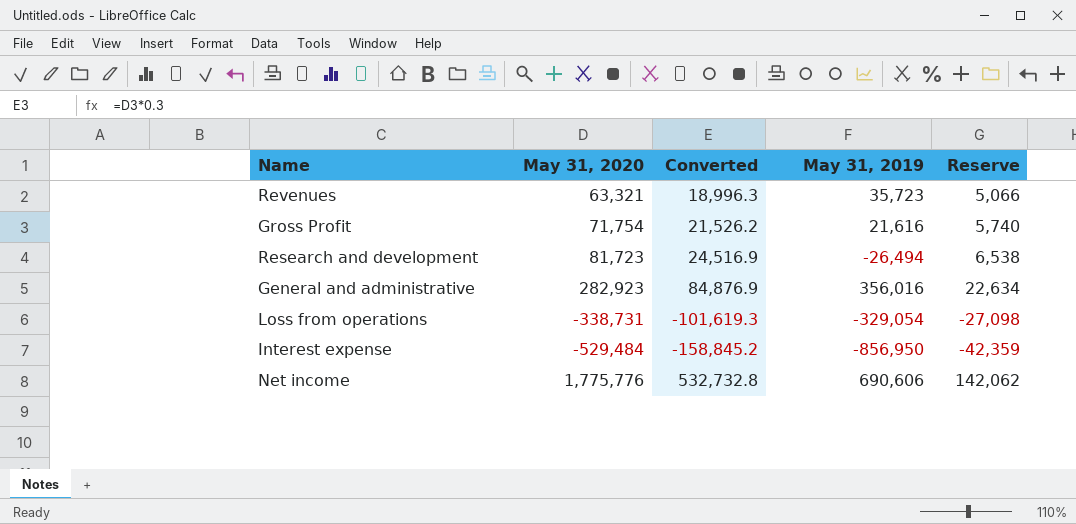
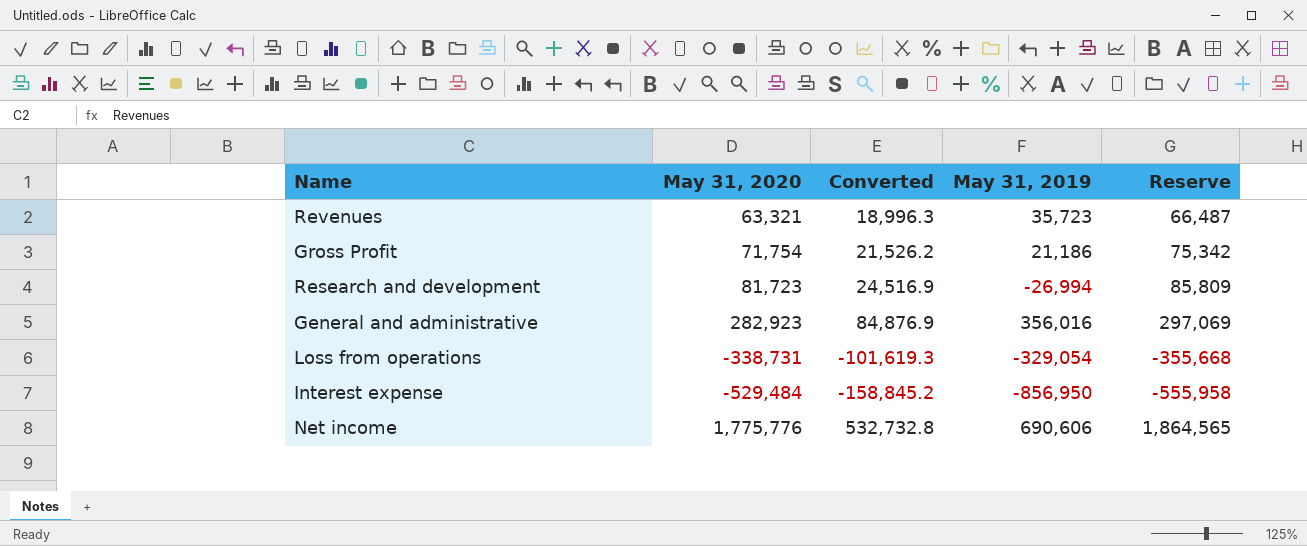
column Reserve | formula: [May 31, 2020] * 0.08 -> [May 31, 2020] * 1.05
Gross Profit | May 31, 2019: 21,616 -> 21,186
Research and development | May 31, 2019: -26,494 -> -26,994

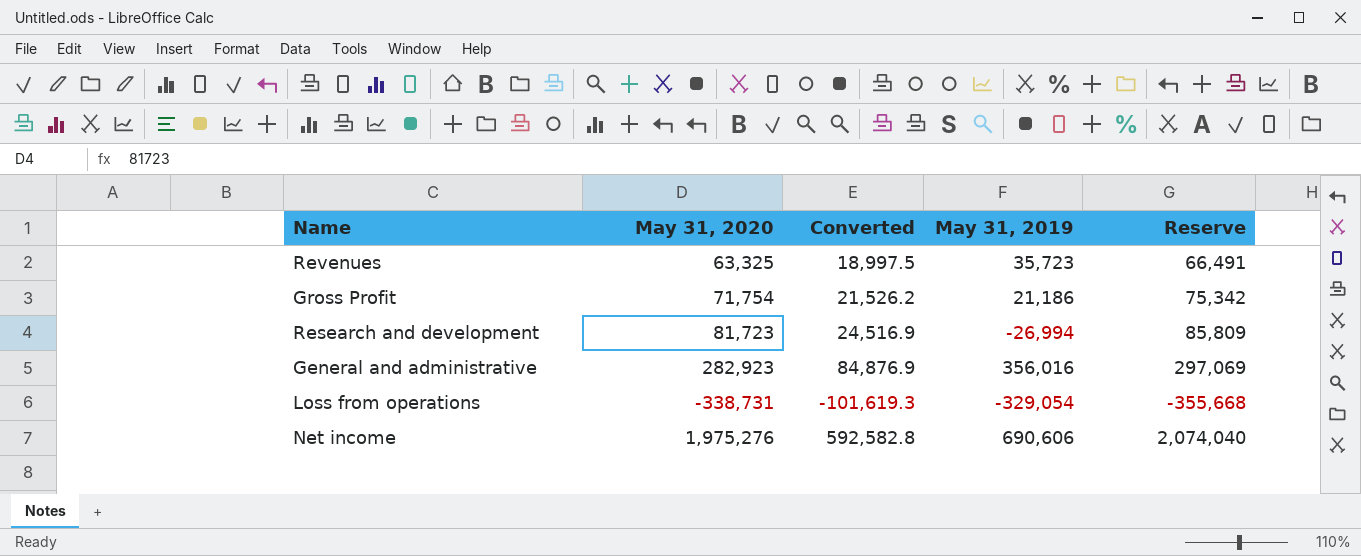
row Interest expense: -529,484 | -158,845.2 | -856,950 | -555,958 -> none
Revenues | May 31, 2020: 63,321 -> 63,325
Revenues | Converted: 18,996.3 -> 18,997.5
Revenues | Reserve: 66,487 -> 66,491
Net income | May 31, 2020: 1,775,776 -> 1,975,276
Net income | Converted: 532,732.8 -> 592,582.8
Net income | Reserve: 1,864,565 -> 2,074,040

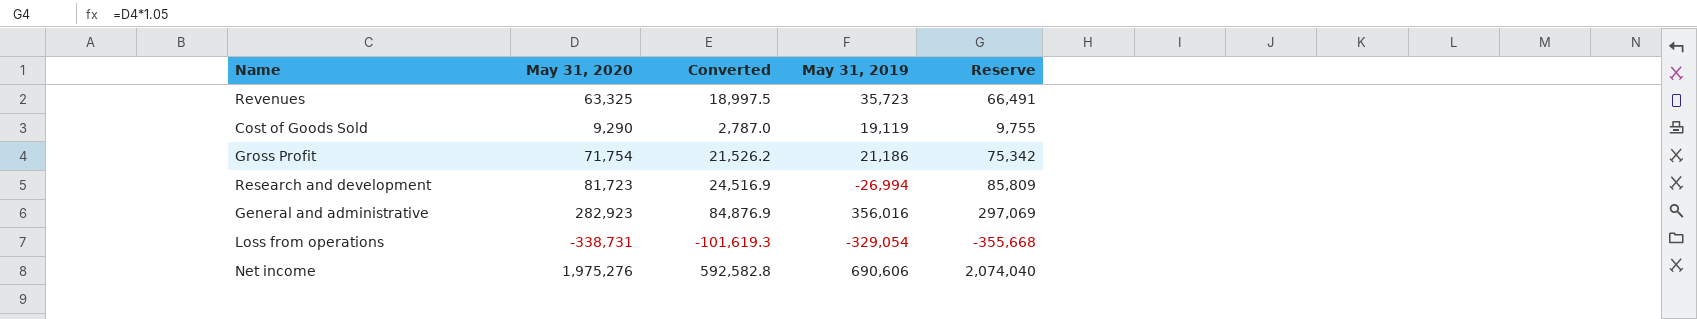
row Cost of Goods Sold: none -> 9,290 | 2,787.0 | 19,119 | 9,755

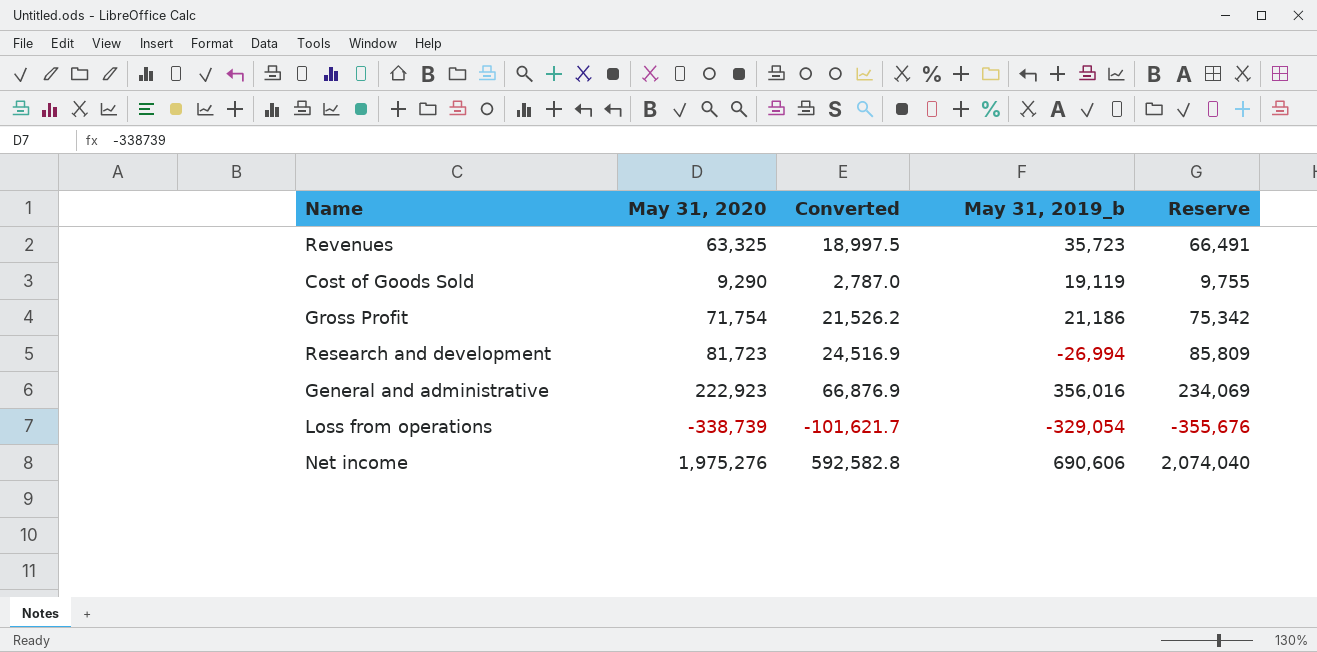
column name: May 31, 2019 -> May 31, 2019_b
General and administrative | May 31, 2020: 282,923 -> 222,923
General and administrative | Converted: 84,876.9 -> 66,876.9
General and administrative | Reserve: 297,069 -> 234,069
Loss from operations | May 31, 2020: -338,731 -> -338,739
Loss from operations | Converted: -101,619.3 -> -101,621.7
Loss from operations | Reserve: -355,668 -> -355,676

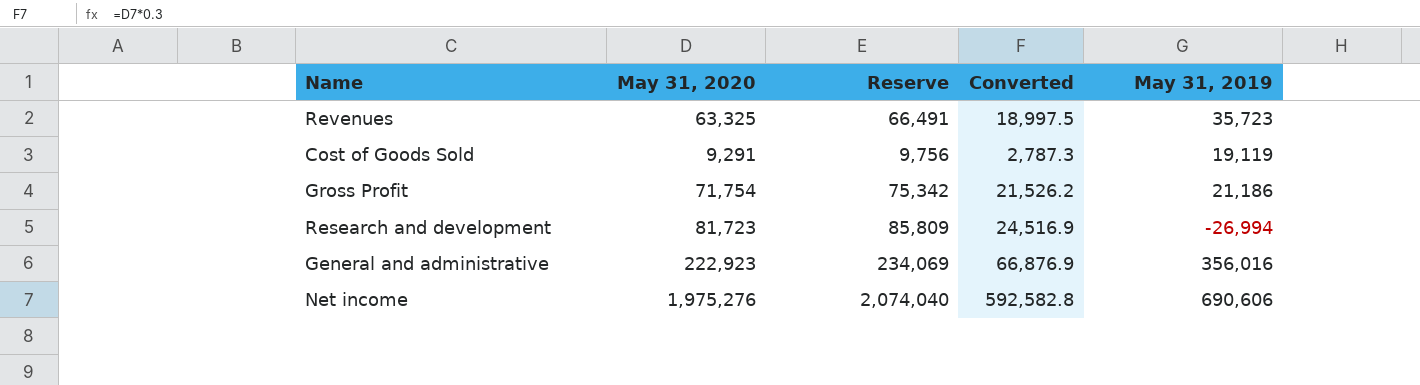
column Reserve | position: 5 -> 3
column name: May 31, 2019_b -> May 31, 2019
row Loss from operations: -338,739 | -101,621.7 | -329,054 | -355,676 -> none
Cost of Goods Sold | May 31, 2020: 9,290 -> 9,291
Cost of Goods Sold | Reserve: 9,755 -> 9,756
Cost of Goods Sold | Converted: 2,787.0 -> 2,787.3

